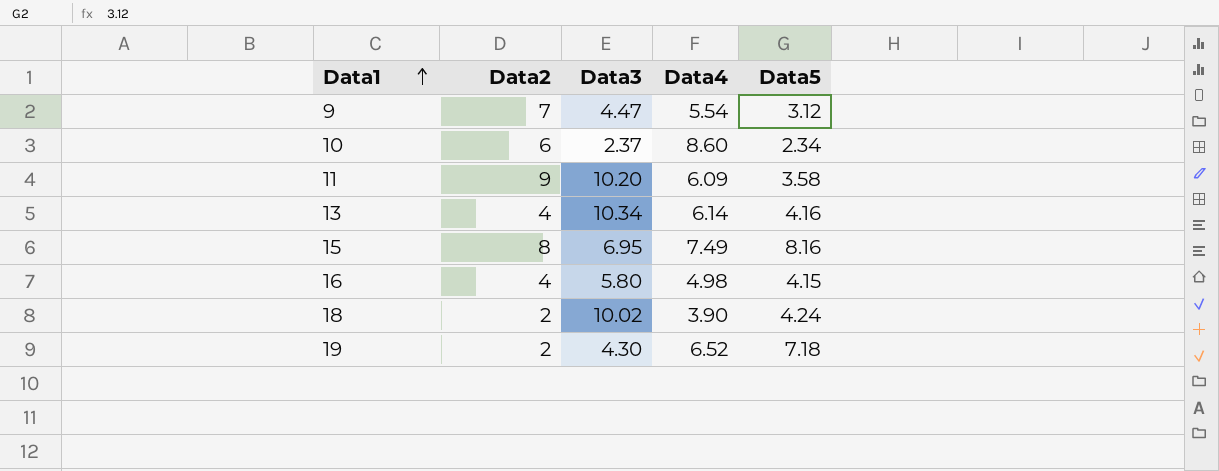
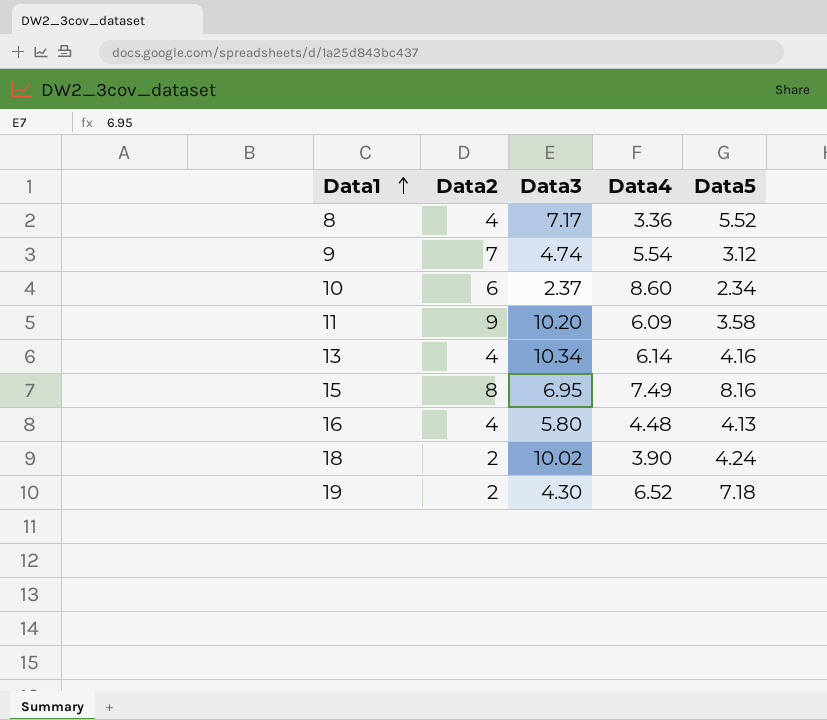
row 8: none -> 4 | 7.17 | 3.36 | 5.52
9 | Data3: 4.47 -> 4.74
16 | Data4: 4.98 -> 4.48
16 | Data5: 4.15 -> 4.13

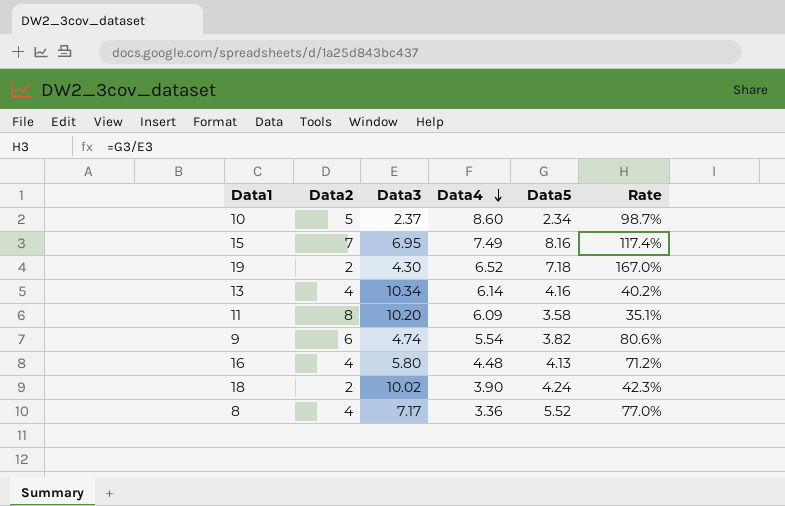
row order: Data1 ascending -> Data4 descending
column Rate | formula: none -> [Data5] / [Data3]
10 | Data2: 6 -> 5
15 | Data2: 8 -> 7
11 | Data2: 9 -> 8
9 | Data2: 7 -> 6
9 | Data5: 3.12 -> 3.82

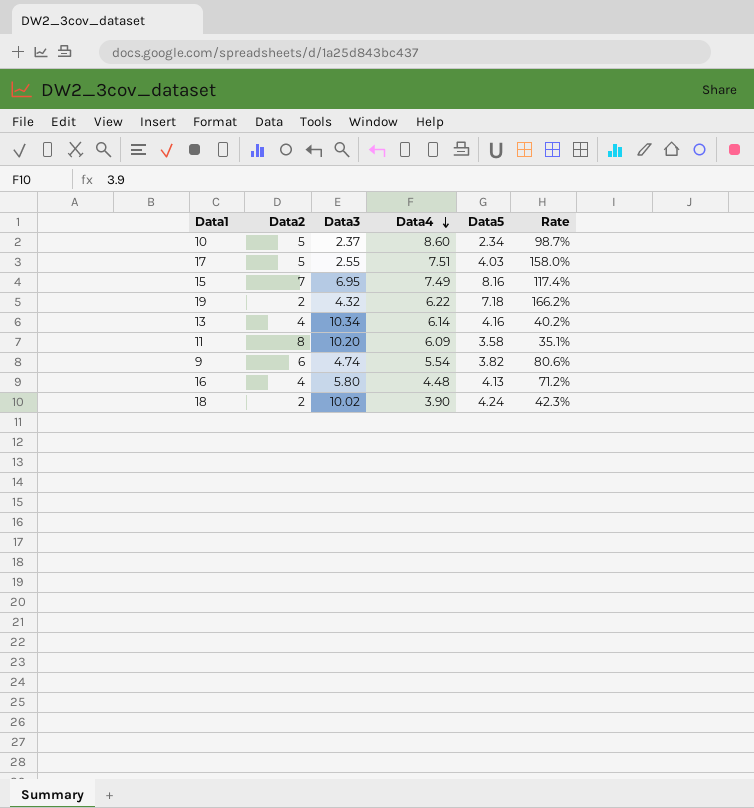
row 8: 4 | 7.17 | 3.36 | 5.52 | 77.0% -> none
row 17: none -> 5 | 2.55 | 7.51 | 4.03 | 158.0%
19 | Data3: 4.30 -> 4.32
19 | Data4: 6.52 -> 6.22
19 | Rate: 167.0% -> 166.2%

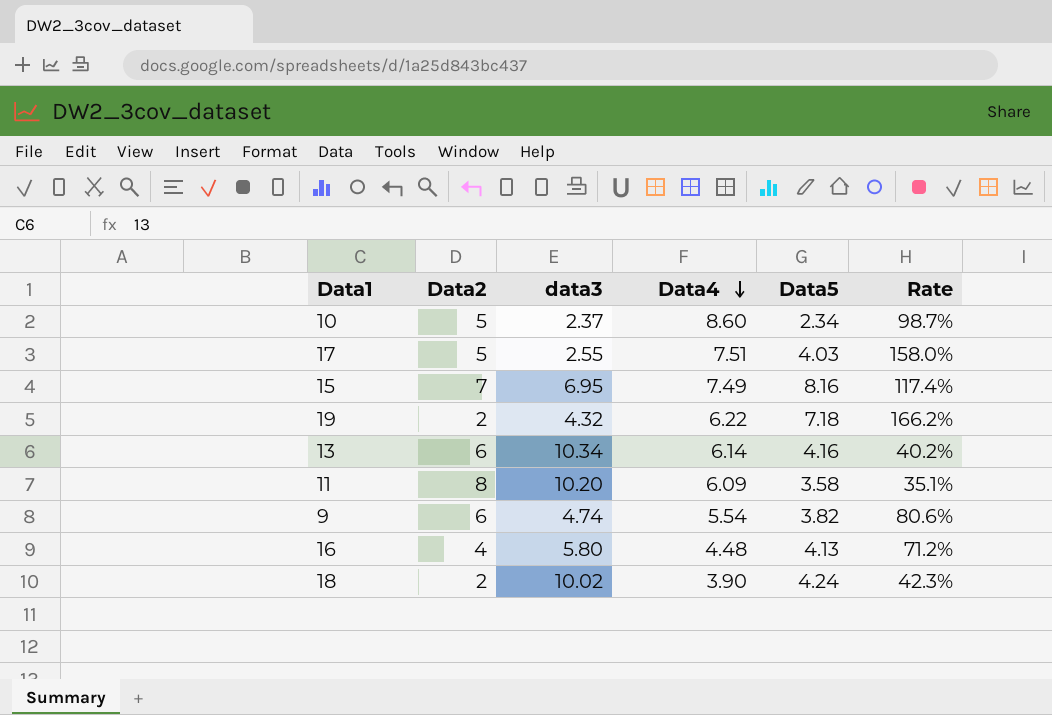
column name: Data3 -> data3
13 | Data2: 4 -> 6

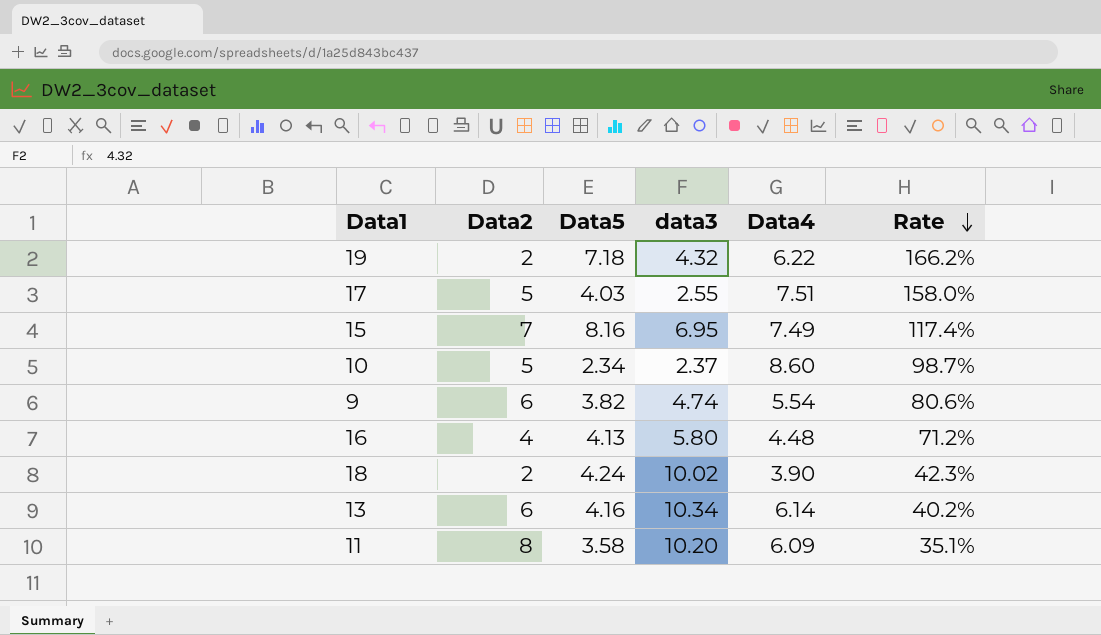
row order: Data4 descending -> Rate descending
column Data5 | position: 5 -> 3

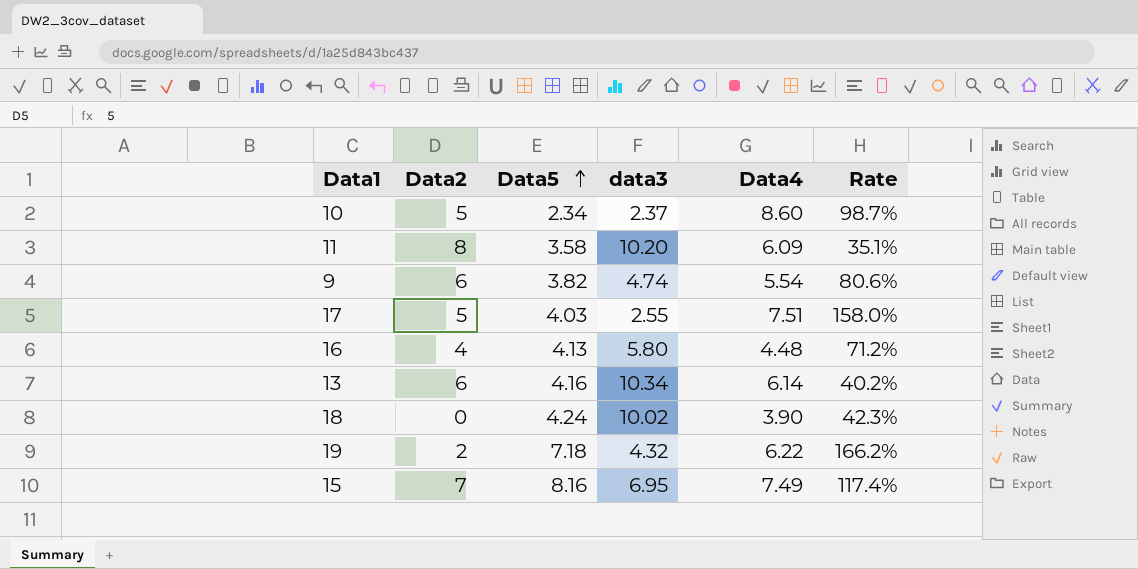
row order: Rate descending -> Data5 ascending
18 | Data2: 2 -> 0

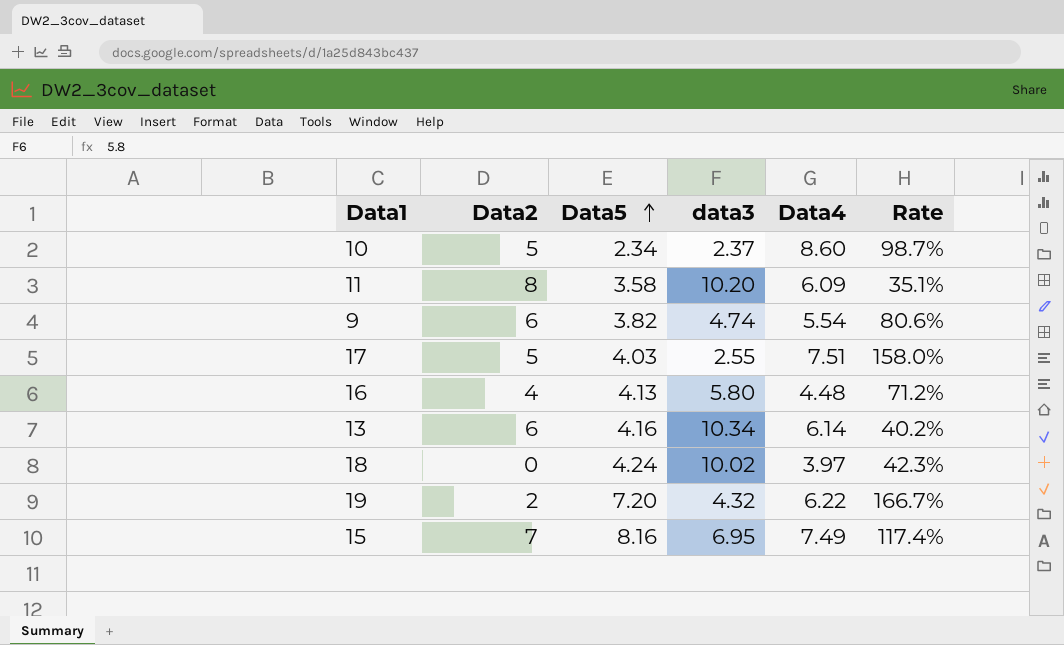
18 | Data4: 3.90 -> 3.97
19 | Data5: 7.18 -> 7.20
19 | Rate: 166.2% -> 166.7%

